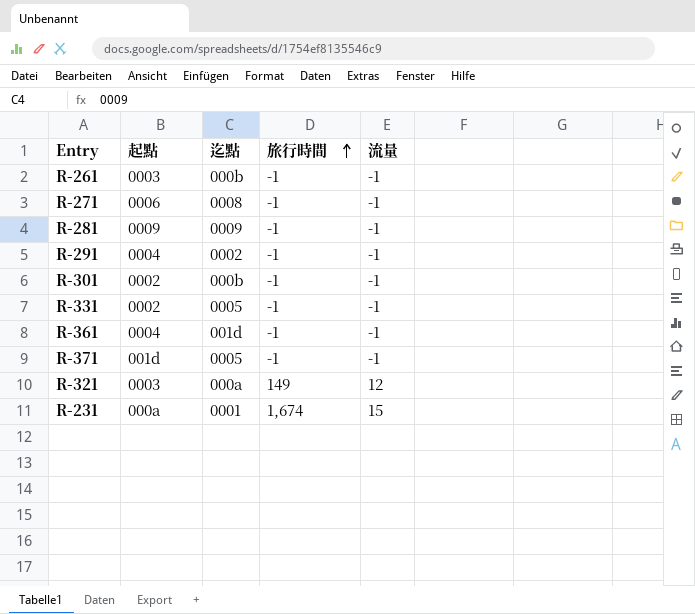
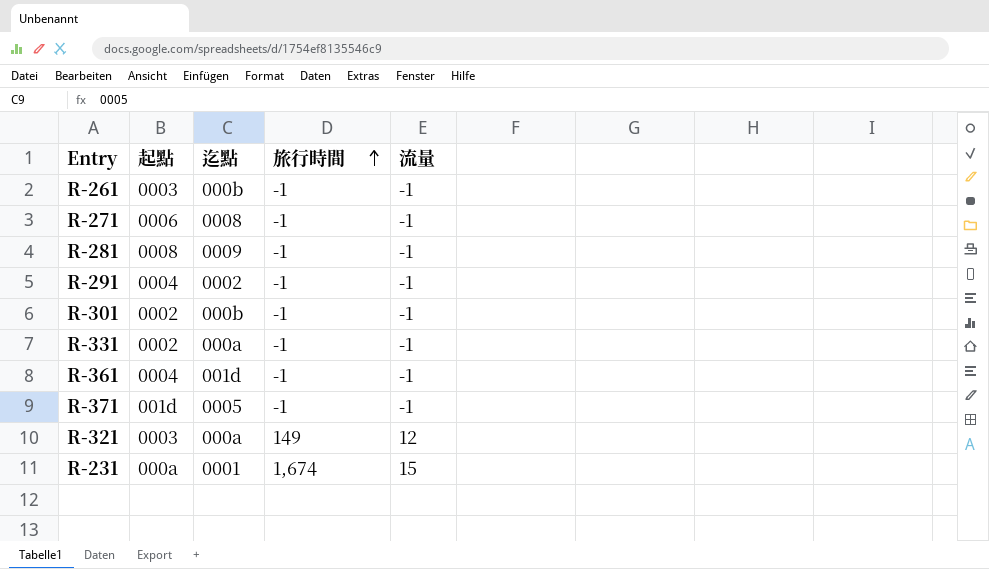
R-281 | 起點: 0009 -> 0008
R-331 | 迄點: 0005 -> 000a

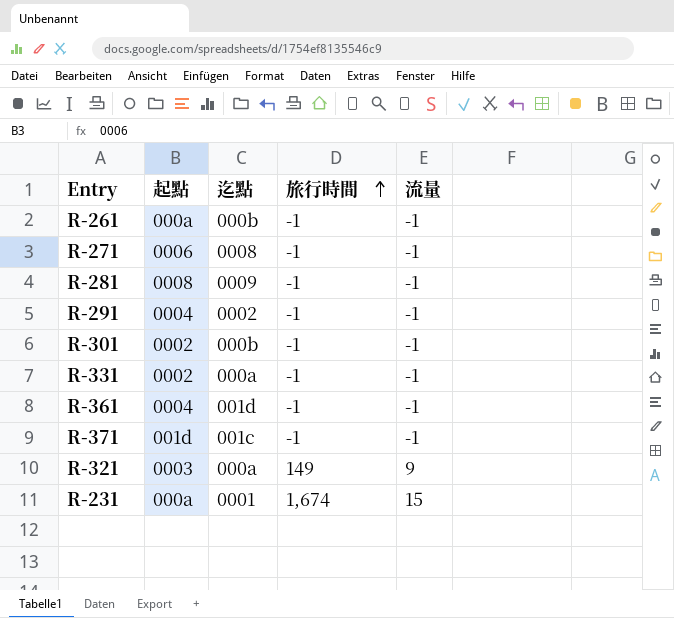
R-261 | 起點: 0003 -> 000a
R-371 | 迄點: 0005 -> 001c
R-321 | 流量: 12 -> 9

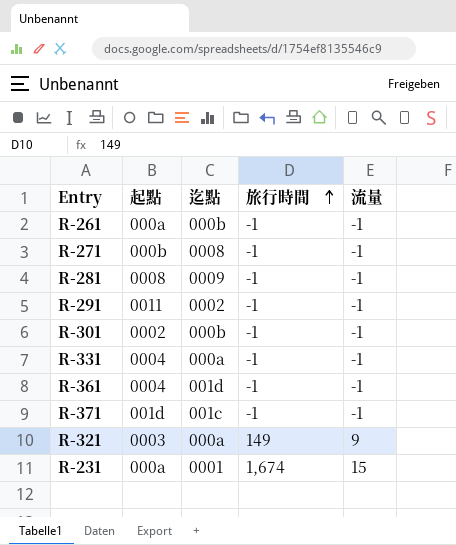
R-271 | 起點: 0006 -> 000b
R-291 | 起點: 0004 -> 0011
R-331 | 起點: 0002 -> 0004

